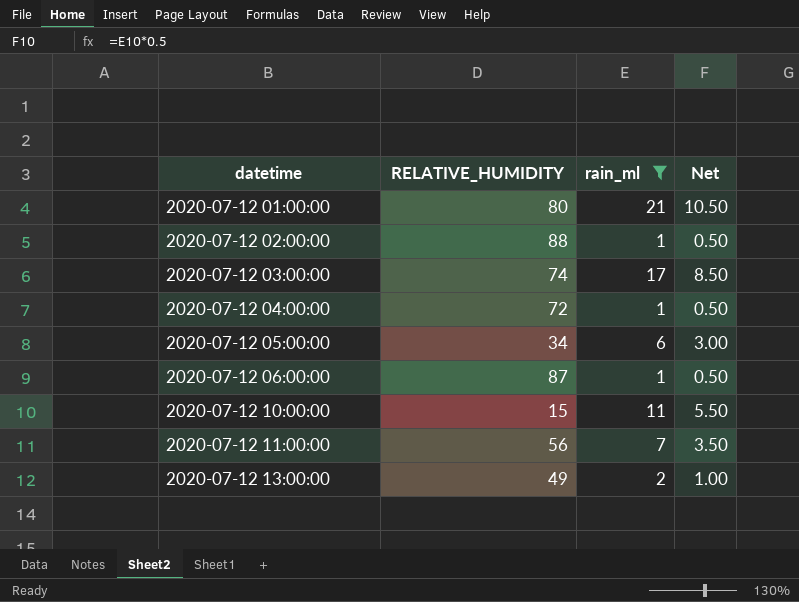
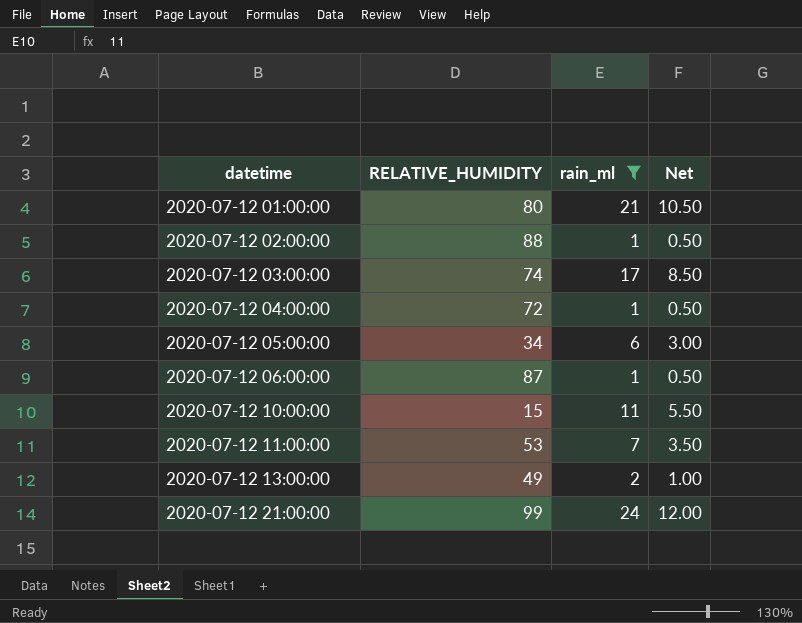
2020-07-12 11:00:00 | RELATIVE_HUMIDITY: 56 -> 53
row 2020-07-12 21:00:00: none -> 99 | 24 | 12.00

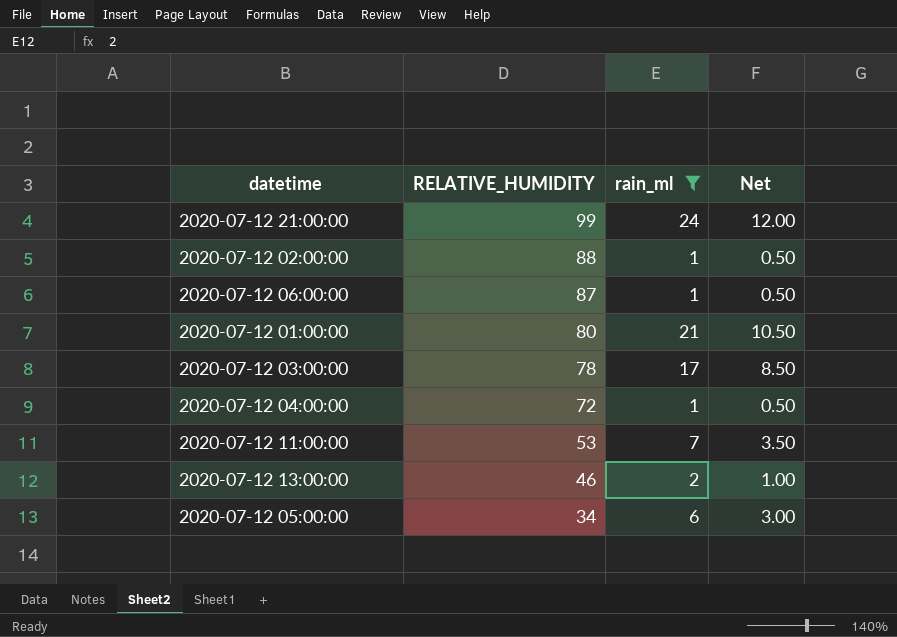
row order: datetime ascending -> RELATIVE_HUMIDITY descending
row 2020-07-12 10:00:00: 15 | 11 | 5.50 -> none
2020-07-12 03:00:00 | RELATIVE_HUMIDITY: 74 -> 78
2020-07-12 13:00:00 | RELATIVE_HUMIDITY: 49 -> 46

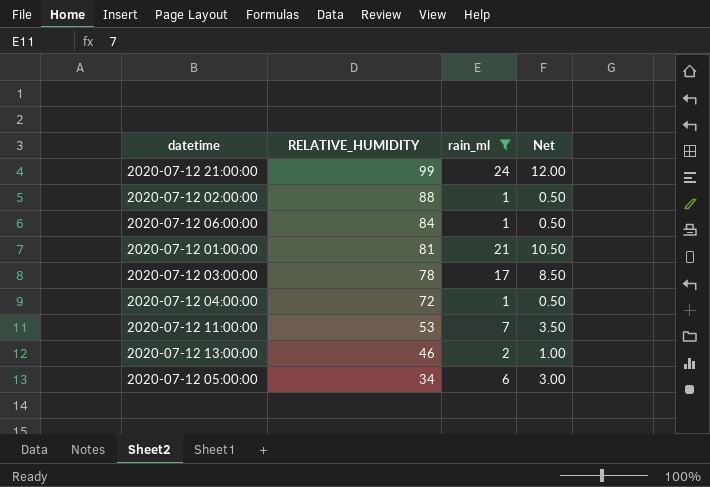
2020-07-12 06:00:00 | RELATIVE_HUMIDITY: 87 -> 84
2020-07-12 01:00:00 | RELATIVE_HUMIDITY: 80 -> 81

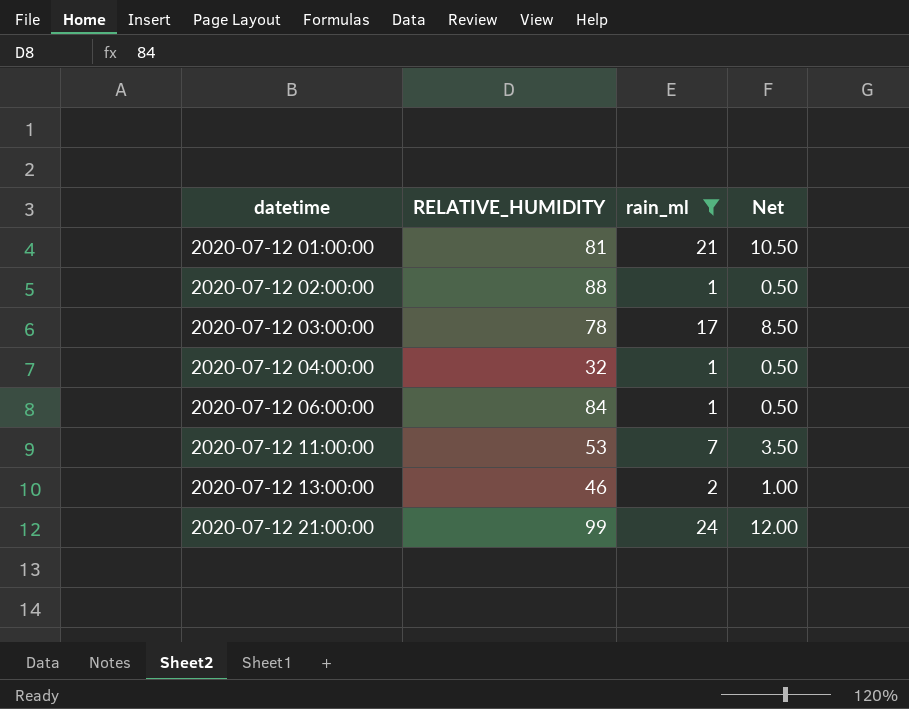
row order: RELATIVE_HUMIDITY descending -> datetime ascending
row 2020-07-12 05:00:00: 34 | 6 | 3.00 -> none
2020-07-12 04:00:00 | RELATIVE_HUMIDITY: 72 -> 32

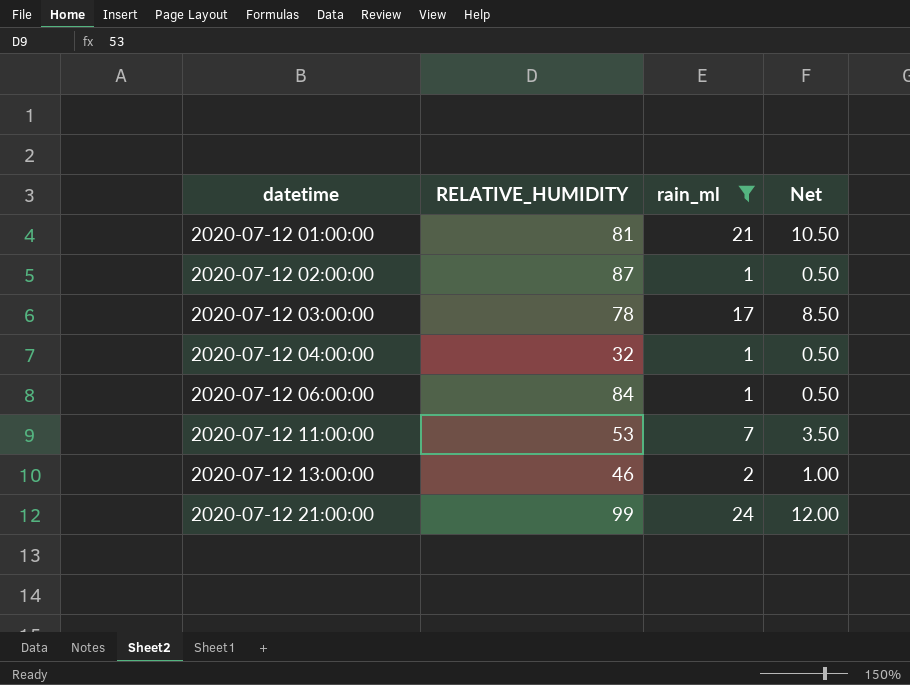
2020-07-12 02:00:00 | RELATIVE_HUMIDITY: 88 -> 87

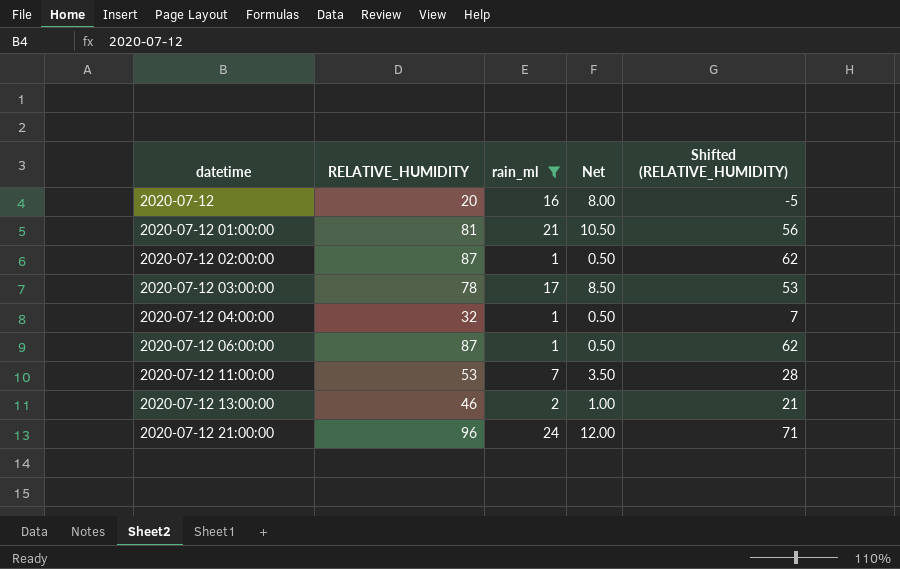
column Shifted (RELATIVE_HUMIDITY) | formula: none -> [RELATIVE_HUMIDITY] - 25
row 2020-07-12: none -> 20 | 16 | 8.00 | -5
2020-07-12 06:00:00 | RELATIVE_HUMIDITY: 84 -> 87
2020-07-12 21:00:00 | RELATIVE_HUMIDITY: 99 -> 96

